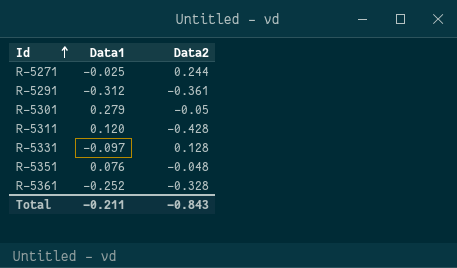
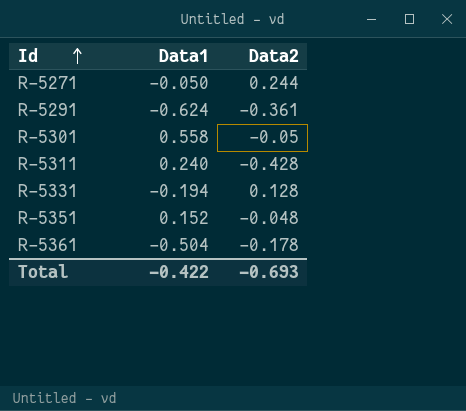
R-5271 | Data1: -0.025 -> -0.050
R-5291 | Data1: -0.312 -> -0.624
R-5301 | Data1: 0.279 -> 0.558
R-5311 | Data1: 0.120 -> 0.240
R-5331 | Data1: -0.097 -> -0.194
R-5351 | Data1: 0.076 -> 0.152
R-5361 | Data1: -0.252 -> -0.504
R-5361 | Data2: -0.328 -> -0.178
Total | Data1: -0.211 -> -0.422
Total | Data2: -0.843 -> -0.693

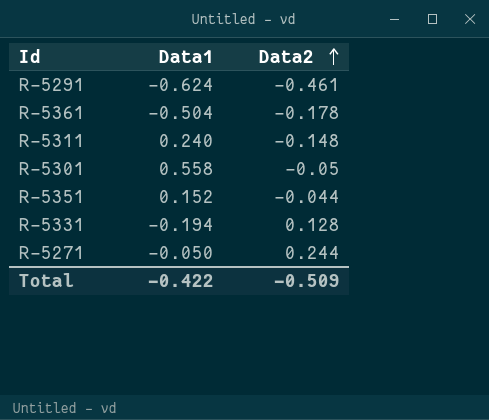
row order: Id ascending -> Data2 ascending
R-5291 | Data2: -0.361 -> -0.461
R-5311 | Data2: -0.428 -> -0.148
R-5351 | Data2: -0.048 -> -0.044
Total | Data2: -0.693 -> -0.509

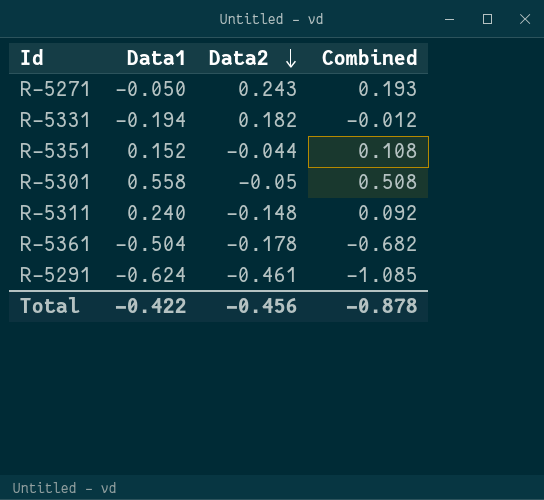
row order: Data2 ascending -> Data2 descending
column Combined | formula: none -> [Data1] + [Data2]
R-5271 | Data2: 0.244 -> 0.243
R-5331 | Data2: 0.128 -> 0.182
Total | Data2: -0.509 -> -0.456

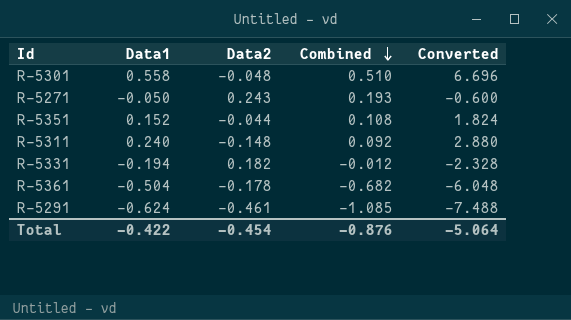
row order: Data2 descending -> Combined descending
column Converted | formula: none -> [Data1] * 12
R-5301 | Data2: -0.05 -> -0.048
R-5301 | Combined: 0.508 -> 0.510
Total | Data2: -0.456 -> -0.454
Total | Combined: -0.878 -> -0.876

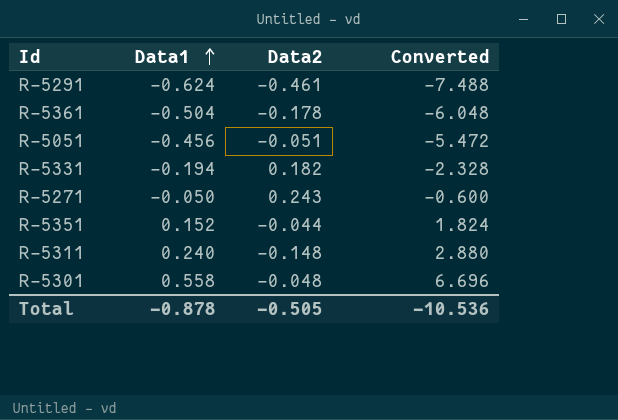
row order: Combined descending -> Data1 ascending
column Combined | formula: [Data1] + [Data2] -> none
row R-5051: none -> -0.456 | -0.051 | -5.472
Total | Data1: -0.422 -> -0.878
Total | Data2: -0.454 -> -0.505
Total | Converted: -5.064 -> -10.536

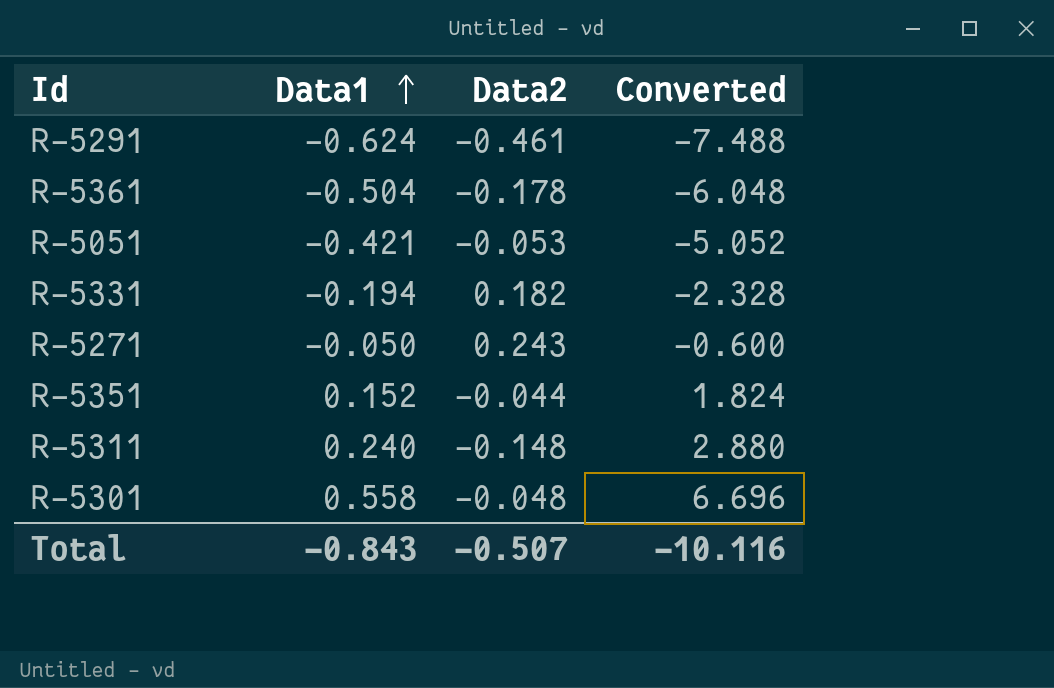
R-5051 | Data1: -0.456 -> -0.421
R-5051 | Data2: -0.051 -> -0.053
R-5051 | Converted: -5.472 -> -5.052
Total | Data1: -0.878 -> -0.843
Total | Data2: -0.505 -> -0.507
Total | Converted: -10.536 -> -10.116

